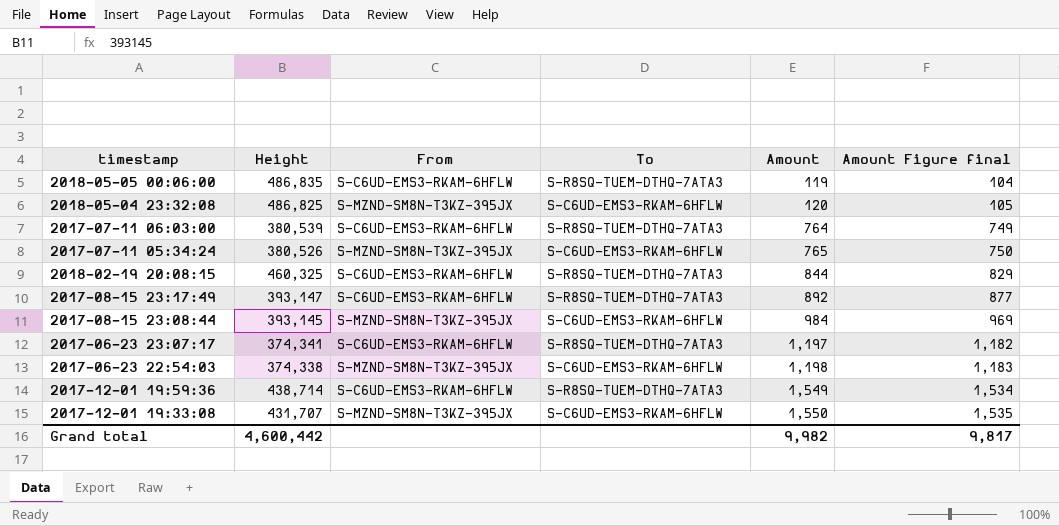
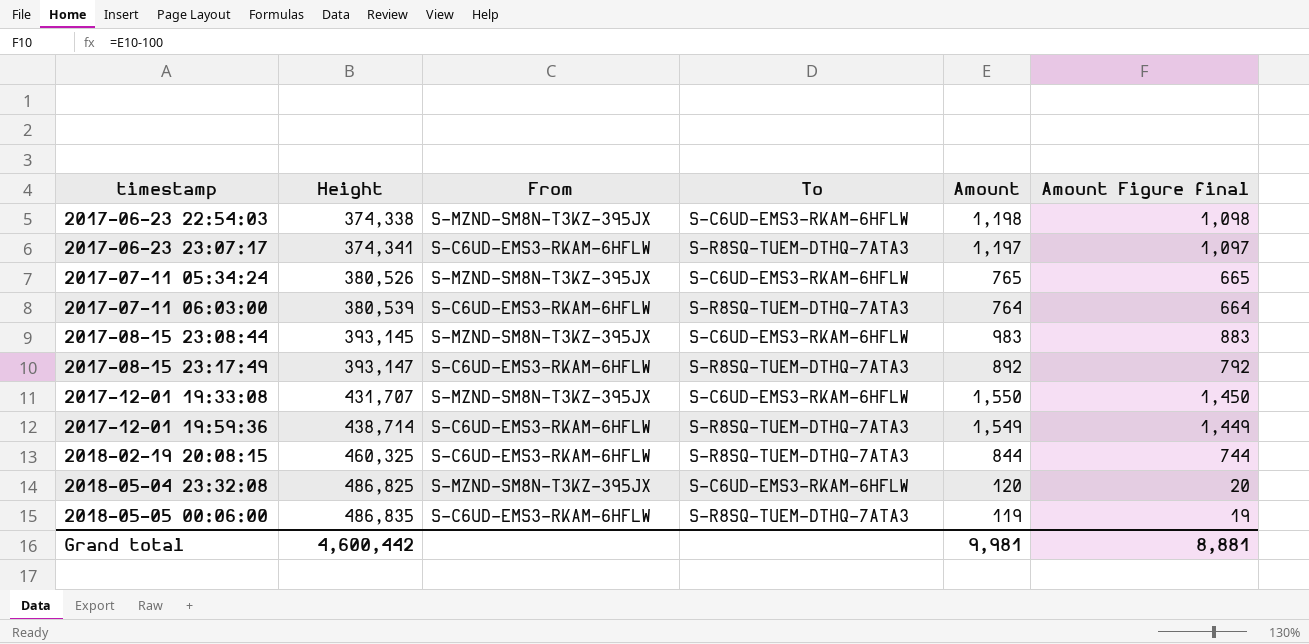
row order: Amount ascending -> timestamp ascending
column Amount Figure final | formula: [Amount] - 15 -> [Amount] - 100
2017-08-15 23:08:44 | Amount: 984 -> 983
Grand total | Amount: 9,982 -> 9,981
Grand total | Amount Figure final: 9,817 -> 8,881

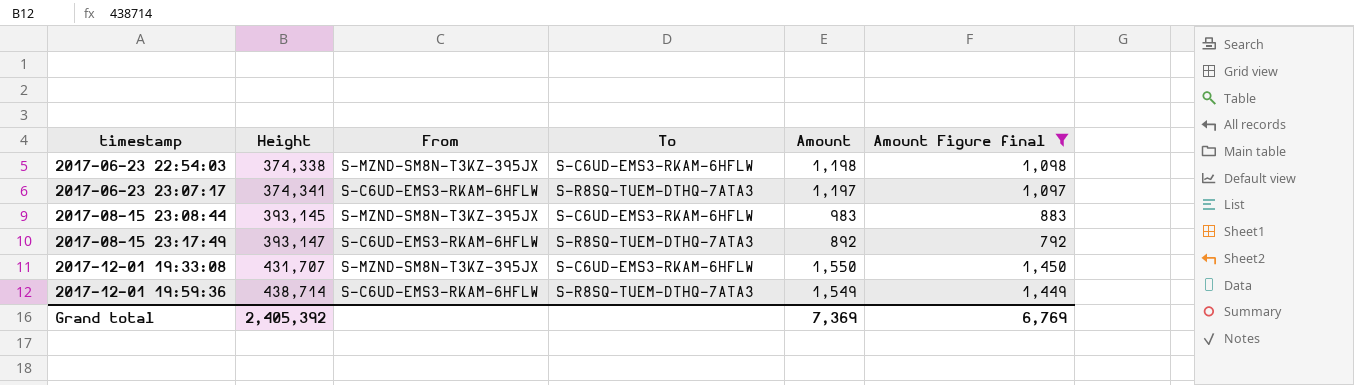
filter: none -> Amount Figure final >= 792
Grand total | Height: 4,600,442 -> 2,405,392
Grand total | Amount: 9,981 -> 7,369
Grand total | Amount Figure final: 8,881 -> 6,769

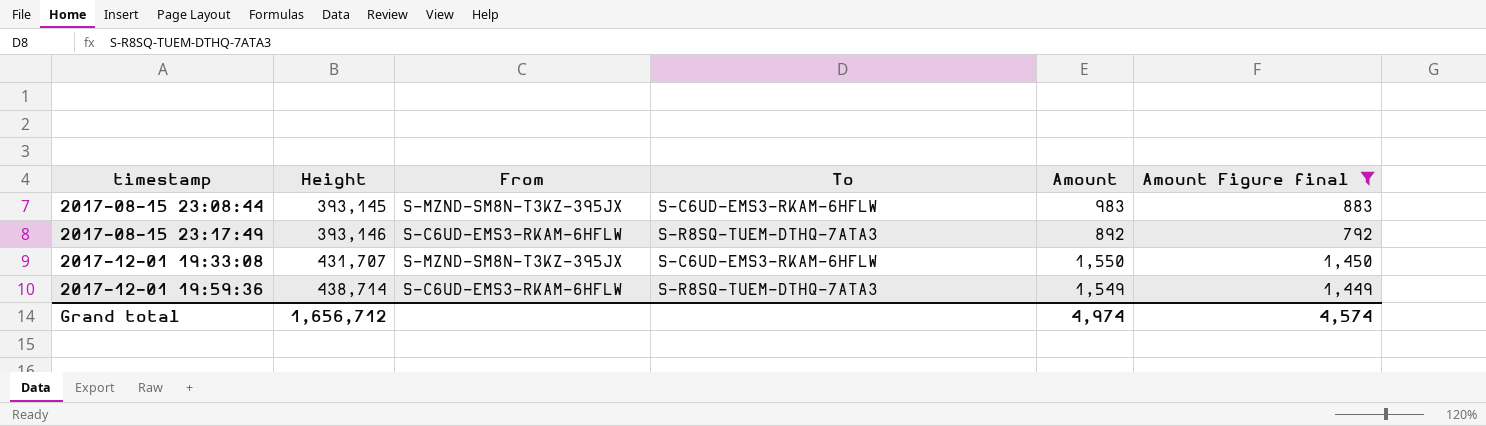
row 2017-06-23 22:54:03: 374,338 | S-MZND-SM8N-T3KZ-395JX | S-C6UD-EMS3-RKAM-6HFLW | 1,198 | 1,098 -> none
row 2017-06-23 23:07:17: 374,341 | S-C6UD-EMS3-RKAM-6HFLW | S-R8SQ-TUEM-DTHQ-7ATA3 | 1,197 | 1,097 -> none
2017-08-15 23:17:49 | Height: 393,147 -> 393,146
Grand total | Height: 2,405,392 -> 1,656,712
Grand total | Amount: 7,369 -> 4,974
Grand total | Amount Figure final: 6,769 -> 4,574

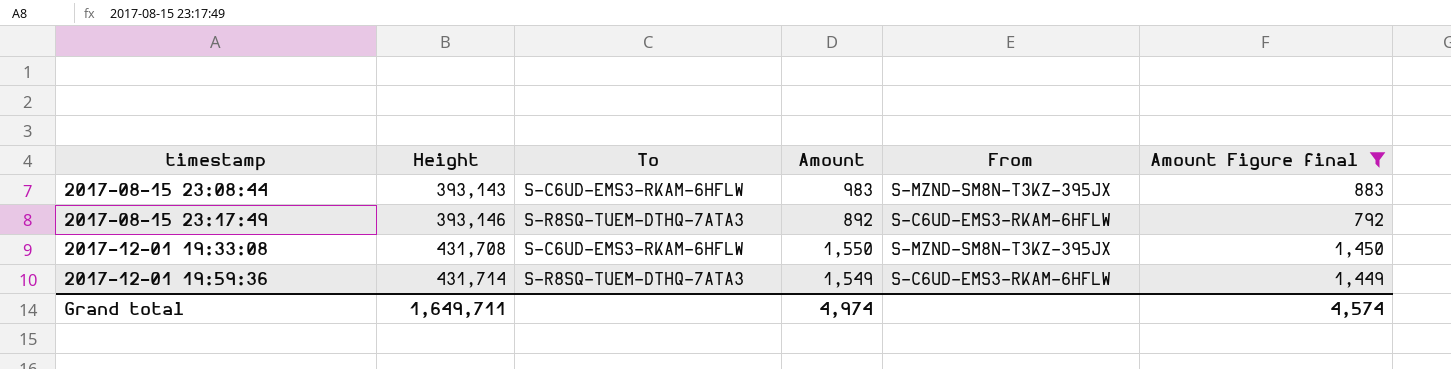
column From | position: 3 -> 5
2017-08-15 23:08:44 | Height: 393,145 -> 393,143
2017-12-01 19:33:08 | Height: 431,707 -> 431,708
2017-12-01 19:59:36 | Height: 438,714 -> 431,714
Grand total | Height: 1,656,712 -> 1,649,711

